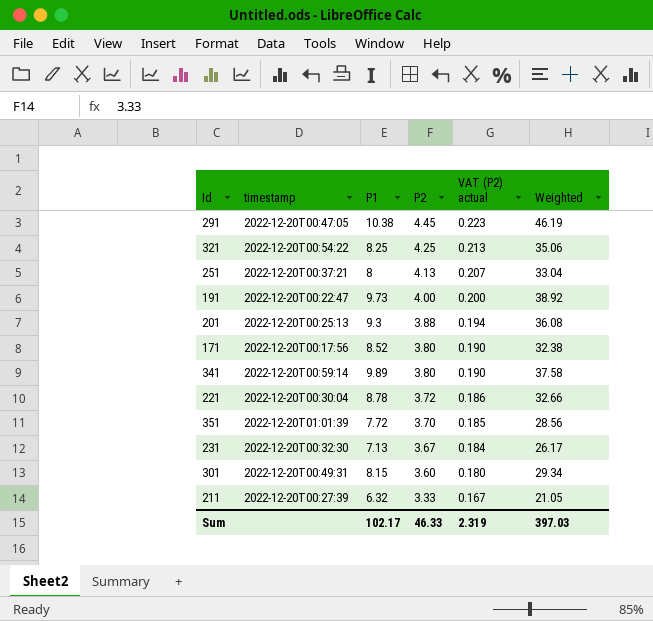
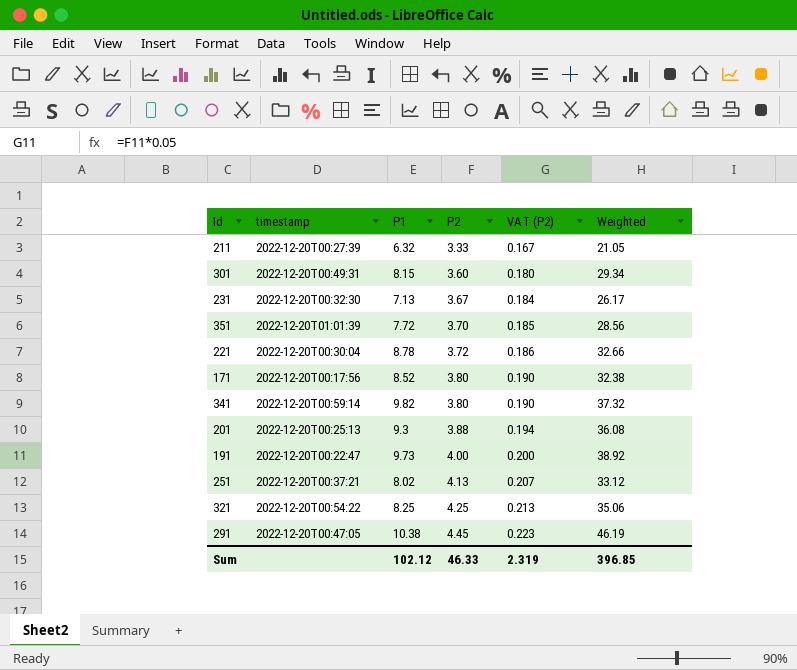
row order: P2 descending -> P2 ascending
column name: VAT (P2) actual -> VAT (P2)
341 | P1: 9.89 -> 9.82
341 | Weighted: 37.58 -> 37.32
251 | P1: 8 -> 8.02
251 | Weighted: 33.04 -> 33.12
Sum | P1: 102.17 -> 102.12
Sum | Weighted: 397.03 -> 396.85

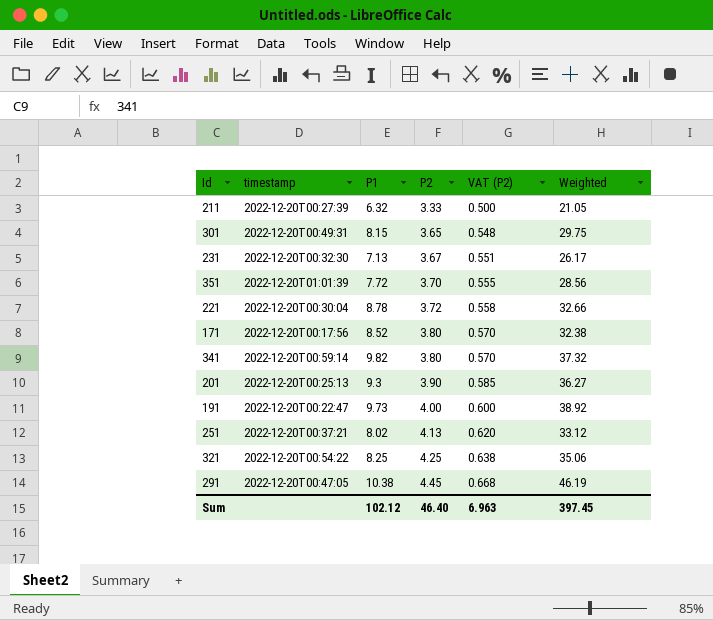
column VAT (P2) | formula: [P2] * 0.05 -> [P2] * 0.15
301 | P2: 3.60 -> 3.65
301 | Weighted: 29.34 -> 29.75
201 | P2: 3.88 -> 3.90
201 | Weighted: 36.08 -> 36.27
Sum | P2: 46.33 -> 46.40
Sum | VAT (P2): 2.319 -> 6.963
Sum | Weighted: 396.85 -> 397.45

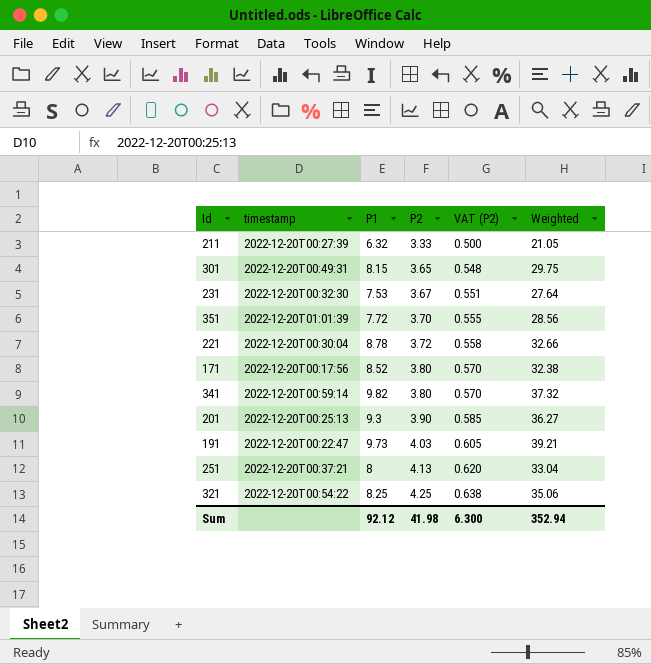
row 291: 2022-12-20T00:47:05 | 10.38 | 4.45 | 0.668 | 46.19 -> none
231 | P1: 7.13 -> 7.53
231 | Weighted: 26.17 -> 27.64
191 | P2: 4.00 -> 4.03
191 | VAT (P2): 0.600 -> 0.605
191 | Weighted: 38.92 -> 39.21
251 | P1: 8.02 -> 8
251 | Weighted: 33.12 -> 33.04
Sum | P1: 102.12 -> 92.12
Sum | P2: 46.40 -> 41.98
Sum | VAT (P2): 6.963 -> 6.300
Sum | Weighted: 397.45 -> 352.94

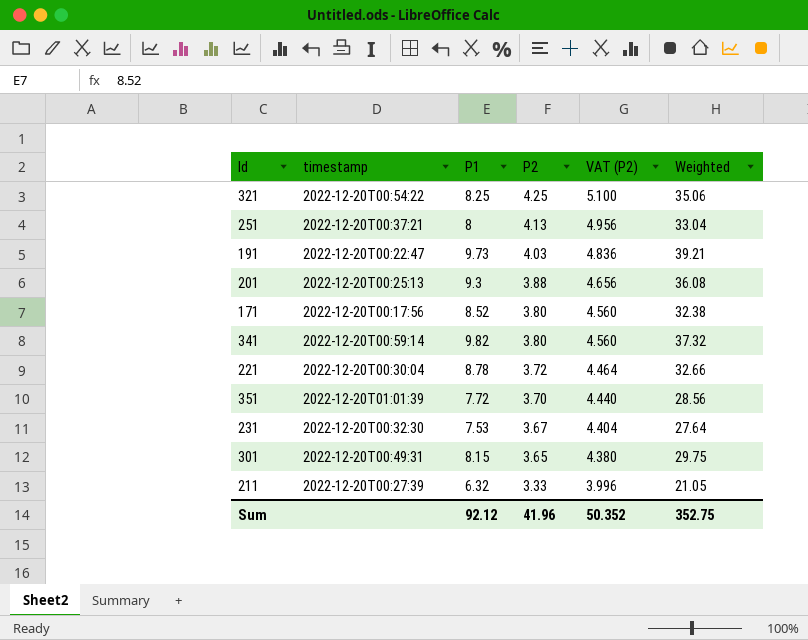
row order: P2 ascending -> P2 descending
column VAT (P2) | formula: [P2] * 0.15 -> [P2] * 1.2
201 | P2: 3.90 -> 3.88
201 | Weighted: 36.27 -> 36.08
Sum | P2: 41.98 -> 41.96
Sum | VAT (P2): 6.300 -> 50.352
Sum | Weighted: 352.94 -> 352.75

